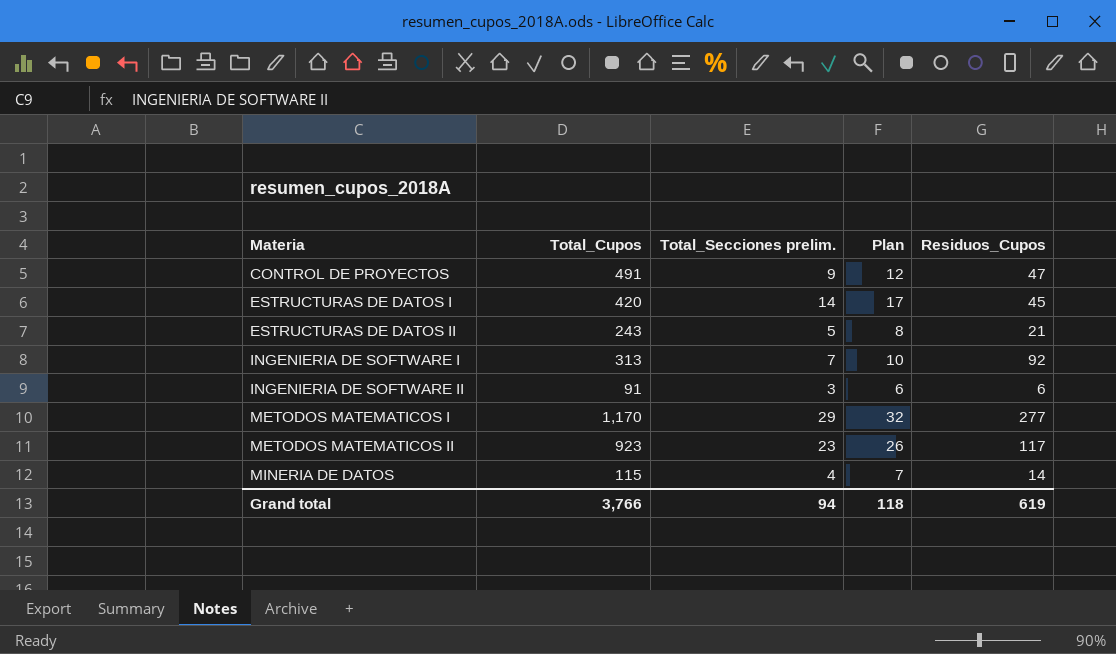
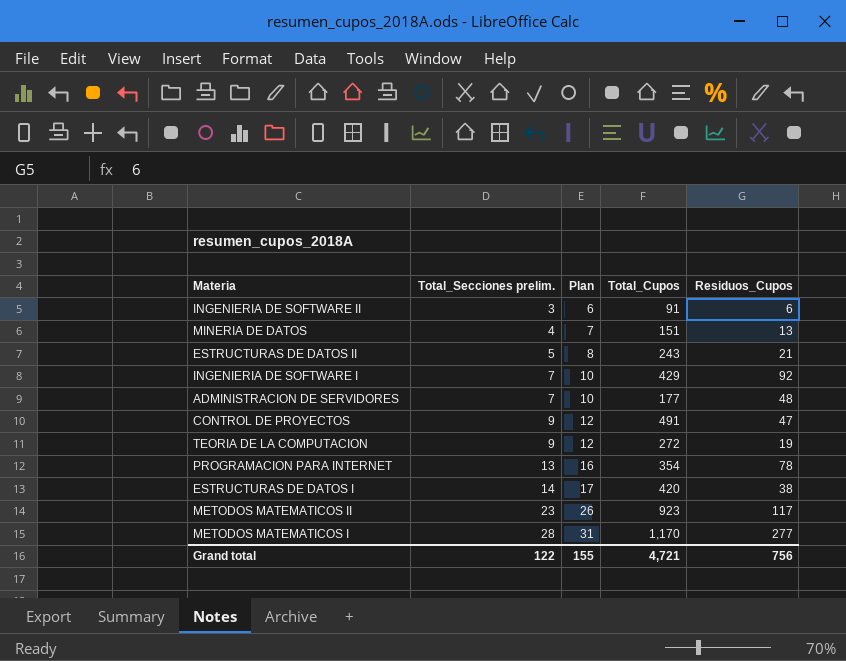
row order: Materia ascending -> Total_Secciones prelim. ascending
column Total_Cupos | position: 2 -> 4
MINERIA DE DATOS | Total_Cupos: 115 -> 151
MINERIA DE DATOS | Residuos_Cupos: 14 -> 13
INGENIERIA DE SOFTWARE I | Total_Cupos: 313 -> 429
row ADMINISTRACION DE SERVIDORES: none -> 7 | 10 | 177 | 48
row TEORIA DE LA COMPUTACION: none -> 9 | 12 | 272 | 19
row PROGRAMACION PARA INTERNET: none -> 13 | 16 | 354 | 78
ESTRUCTURAS DE DATOS I | Residuos_Cupos: 45 -> 38
METODOS MATEMATICOS I | Total_Secciones prelim.: 29 -> 28
METODOS MATEMATICOS I | Plan: 32 -> 31
Grand total | Total_Secciones prelim.: 94 -> 122
Grand total | Plan: 118 -> 155
Grand total | Total_Cupos: 3,766 -> 4,721
Grand total | Residuos_Cupos: 619 -> 756

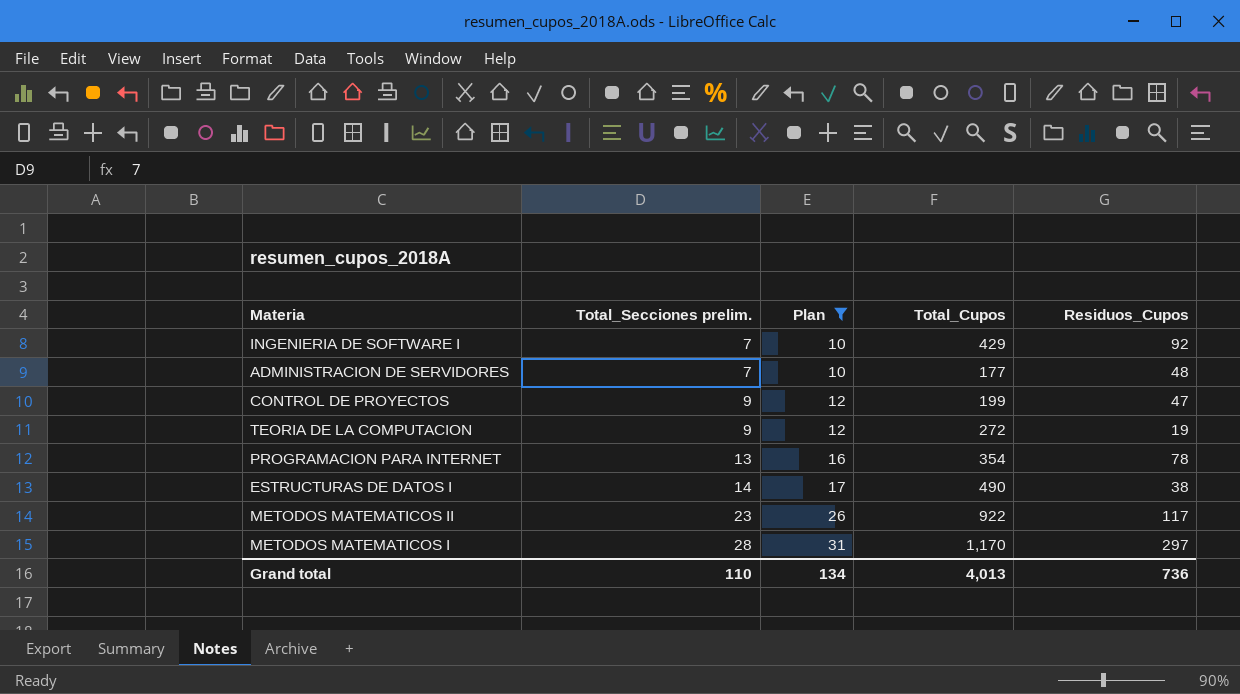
filter: none -> Plan >= 10
CONTROL DE PROYECTOS | Total_Cupos: 491 -> 199
ESTRUCTURAS DE DATOS I | Total_Cupos: 420 -> 490
METODOS MATEMATICOS II | Total_Cupos: 923 -> 922
METODOS MATEMATICOS I | Residuos_Cupos: 277 -> 297
Grand total | Total_Secciones prelim.: 122 -> 110
Grand total | Plan: 155 -> 134
Grand total | Total_Cupos: 4,721 -> 4,013
Grand total | Residuos_Cupos: 756 -> 736

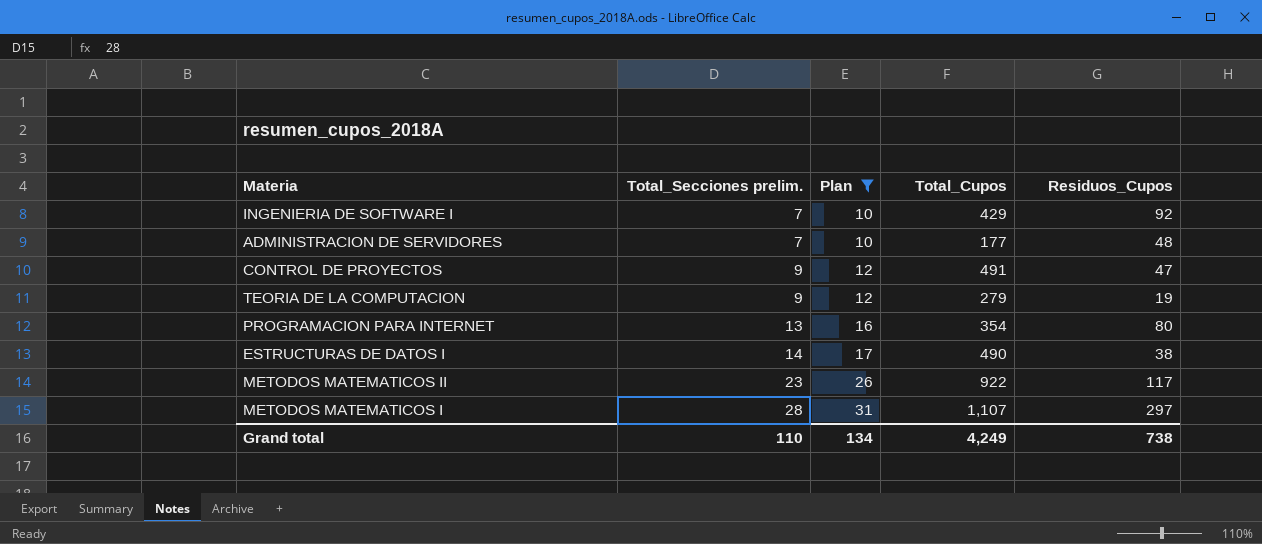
CONTROL DE PROYECTOS | Total_Cupos: 199 -> 491
TEORIA DE LA COMPUTACION | Total_Cupos: 272 -> 279
PROGRAMACION PARA INTERNET | Residuos_Cupos: 78 -> 80
METODOS MATEMATICOS I | Total_Cupos: 1,170 -> 1,107
Grand total | Total_Cupos: 4,013 -> 4,249
Grand total | Residuos_Cupos: 736 -> 738

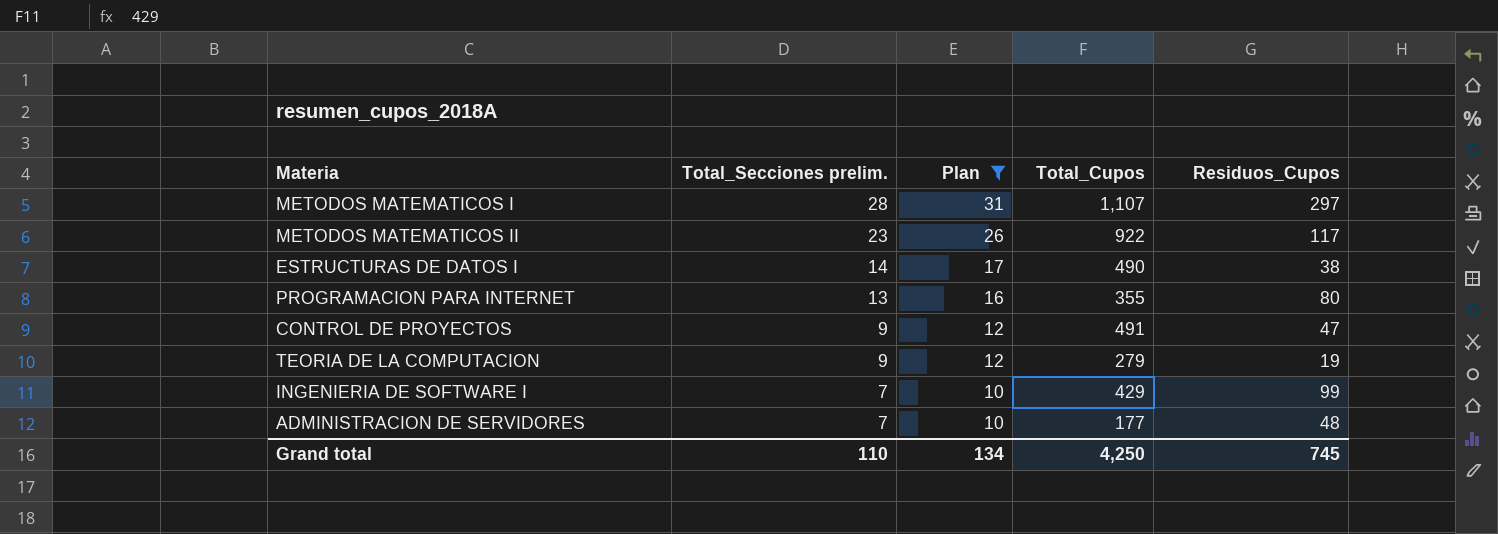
row order: Total_Secciones prelim. ascending -> Total_Secciones prelim. descending
PROGRAMACION PARA INTERNET | Total_Cupos: 354 -> 355
INGENIERIA DE SOFTWARE I | Residuos_Cupos: 92 -> 99
Grand total | Total_Cupos: 4,249 -> 4,250
Grand total | Residuos_Cupos: 738 -> 745

